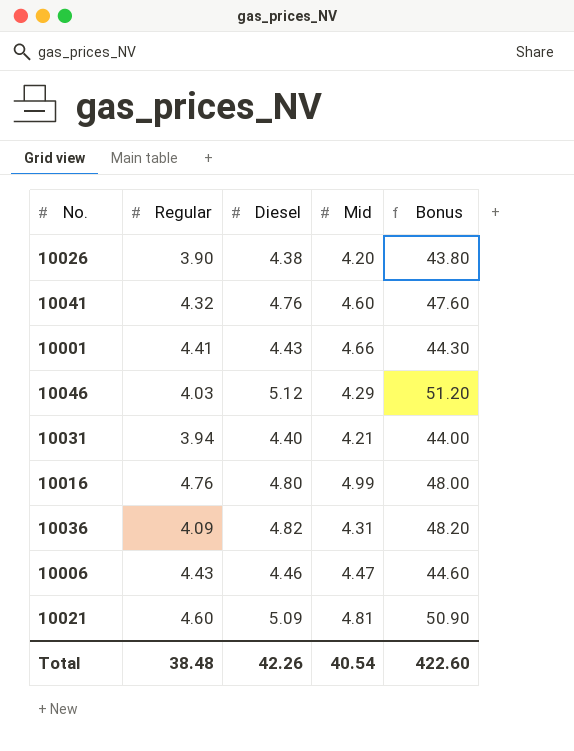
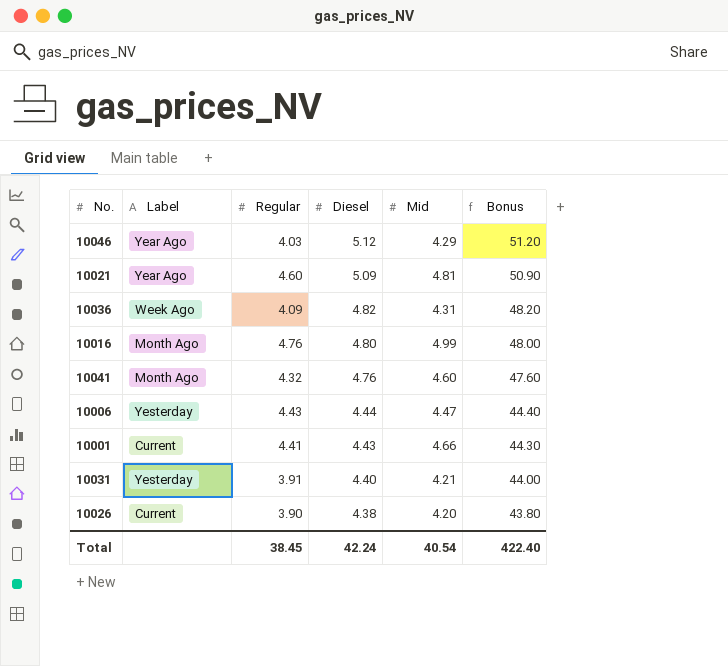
row order: none -> Diesel descending
column Label | position: none -> 2
10006 | Diesel: 4.46 -> 4.44
10006 | Bonus: 44.60 -> 44.40
10031 | Regular: 3.94 -> 3.91
Total | Regular: 38.48 -> 38.45
Total | Diesel: 42.26 -> 42.24
Total | Bonus: 422.60 -> 422.40

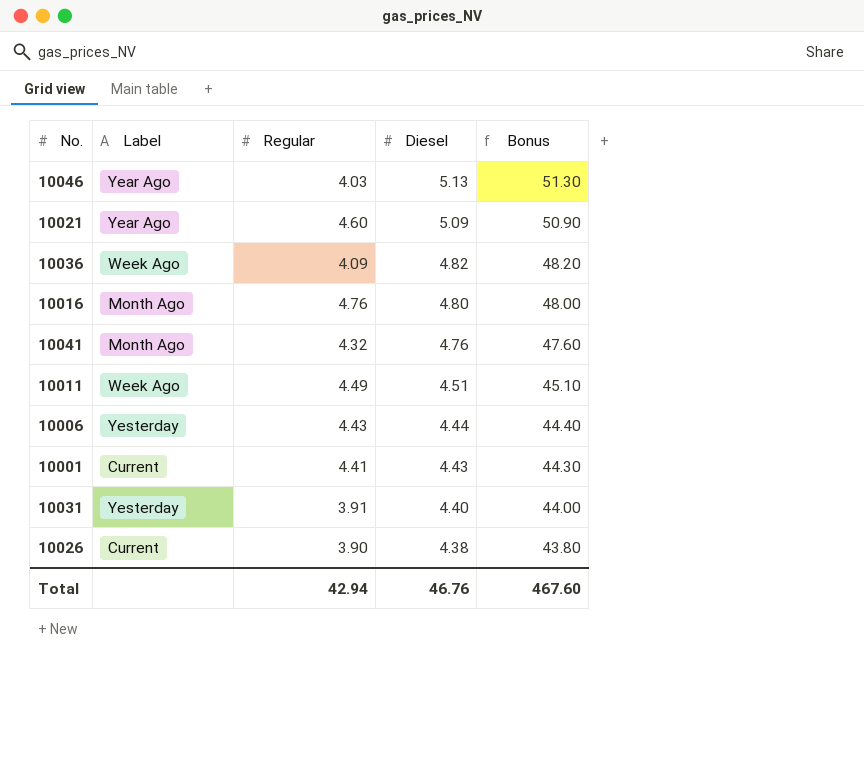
column Mid | position: 5 -> none
10046 | Diesel: 5.12 -> 5.13
10046 | Bonus: 51.20 -> 51.30
row 10011: none -> Week Ago | 4.49 | 4.51 | 45.10
Total | Regular: 38.45 -> 42.94
Total | Diesel: 42.24 -> 46.76
Total | Bonus: 422.40 -> 467.60

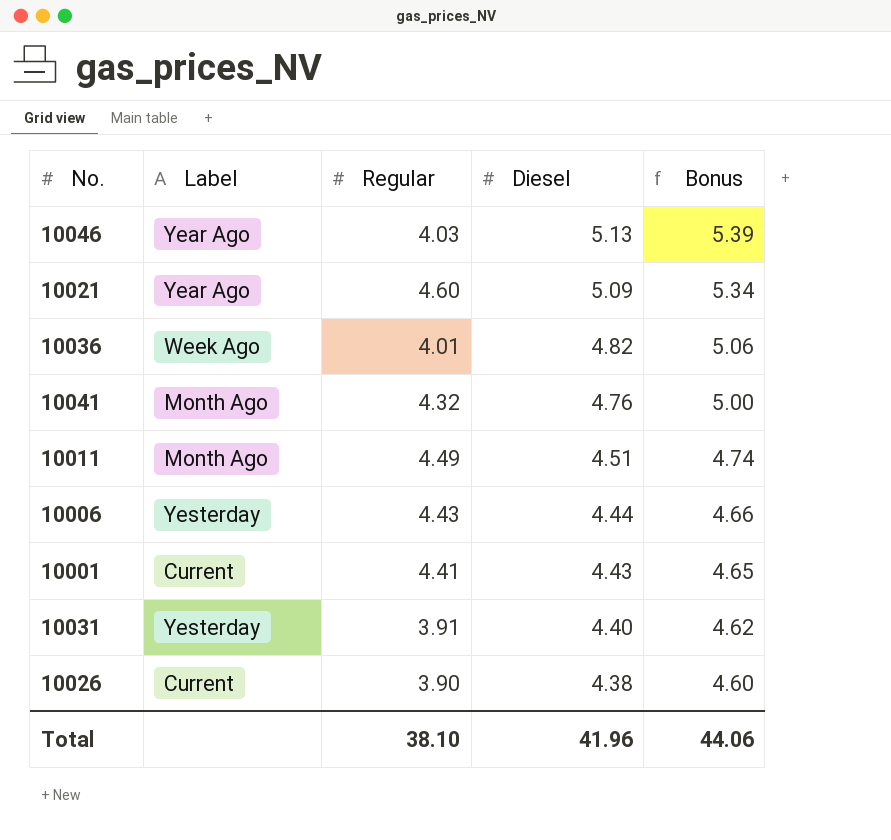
column Bonus | formula: [Diesel] * 10 -> [Diesel] * 1.05
row 10016: Month Ago | 4.76 | 4.80 | 48.00 -> none
10036 | Regular: 4.09 -> 4.01
10011 | Label: Week Ago -> Month Ago
Total | Regular: 42.94 -> 38.10
Total | Diesel: 46.76 -> 41.96
Total | Bonus: 467.60 -> 44.06

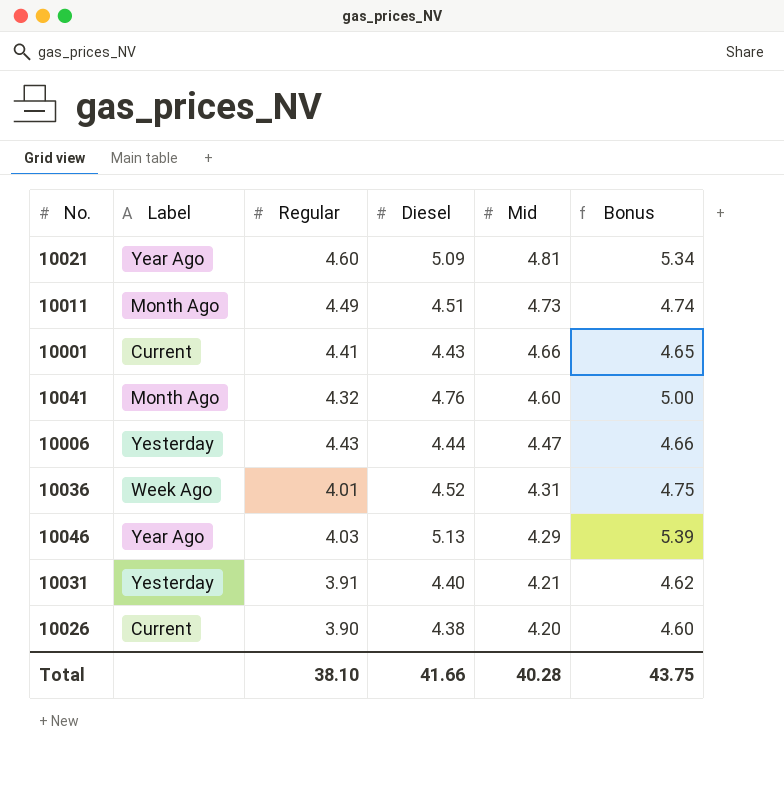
row order: Diesel descending -> Mid descending
column Mid | position: none -> 5
10036 | Diesel: 4.82 -> 4.52
10036 | Bonus: 5.06 -> 4.75
Total | Diesel: 41.96 -> 41.66
Total | Bonus: 44.06 -> 43.75

